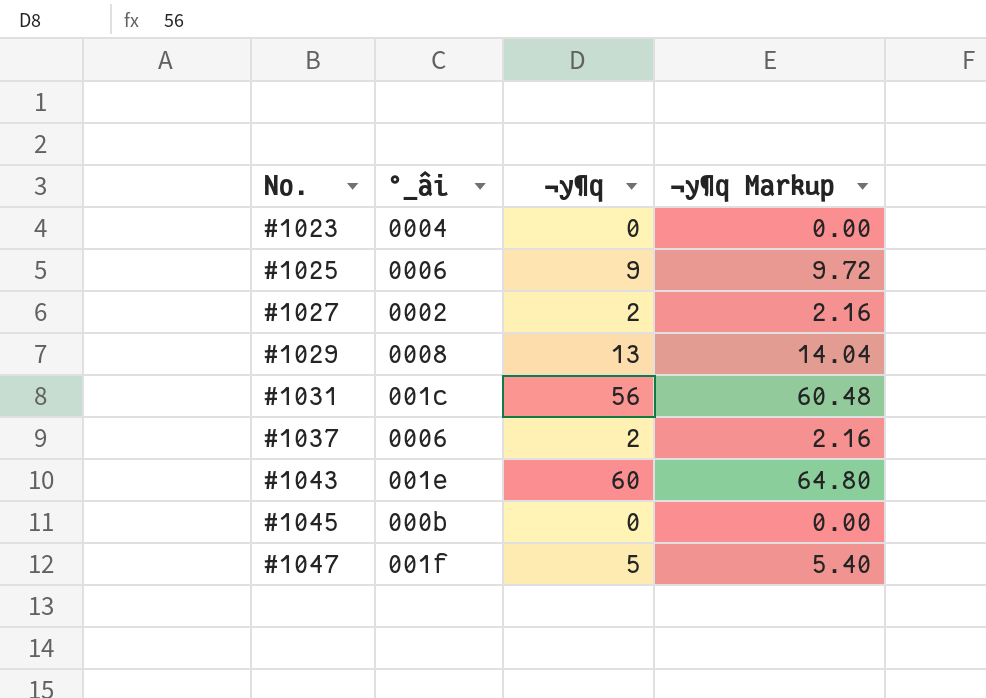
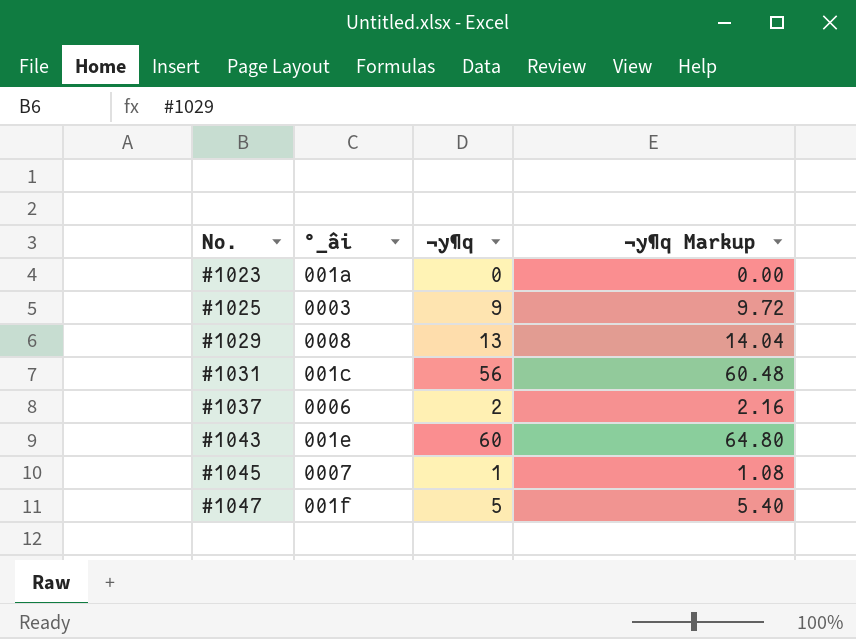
row #1027: 0002 | 2 | 2.16 -> none
#1023 | °_âi: 0004 -> 001a
#1025 | °_âi: 0006 -> 0003
#1045 | °_âi: 000b -> 0007
#1045 | ¬y¶q: 0 -> 1
#1045 | ¬y¶q Markup: 0.00 -> 1.08

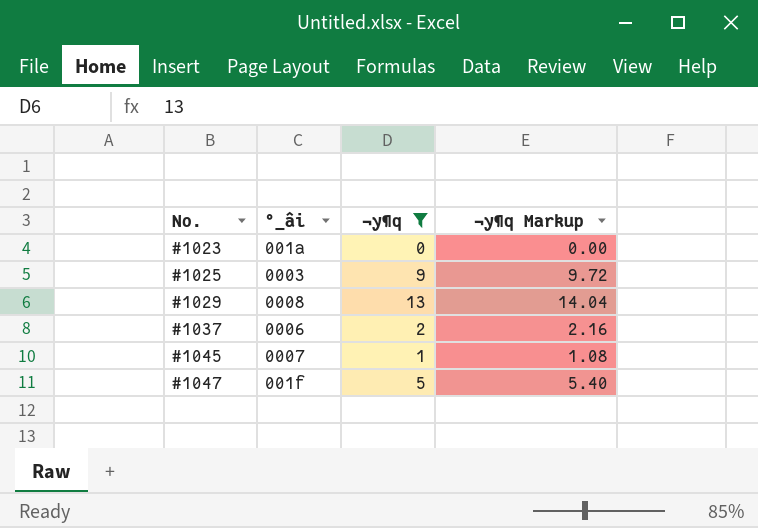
filter: none -> ¬y¶q <= 13

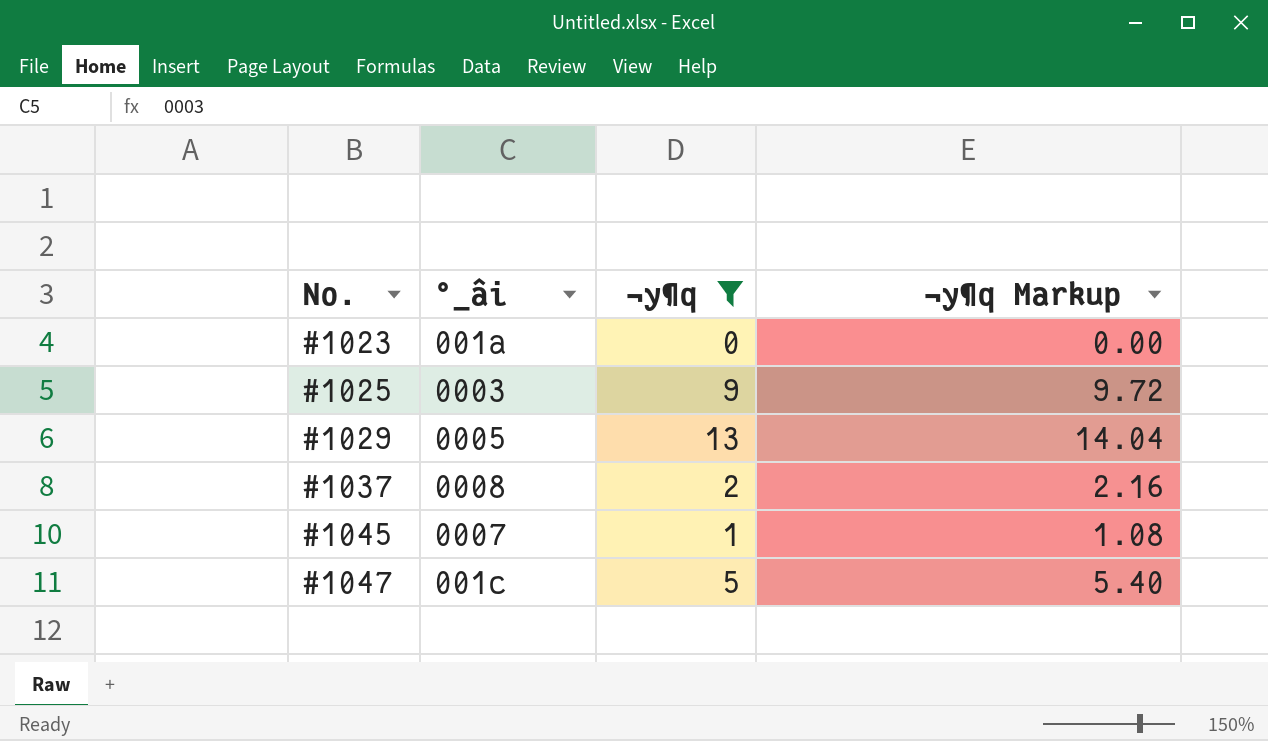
#1029 | °_âi: 0008 -> 0005
#1037 | °_âi: 0006 -> 0008
#1047 | °_âi: 001f -> 001c

